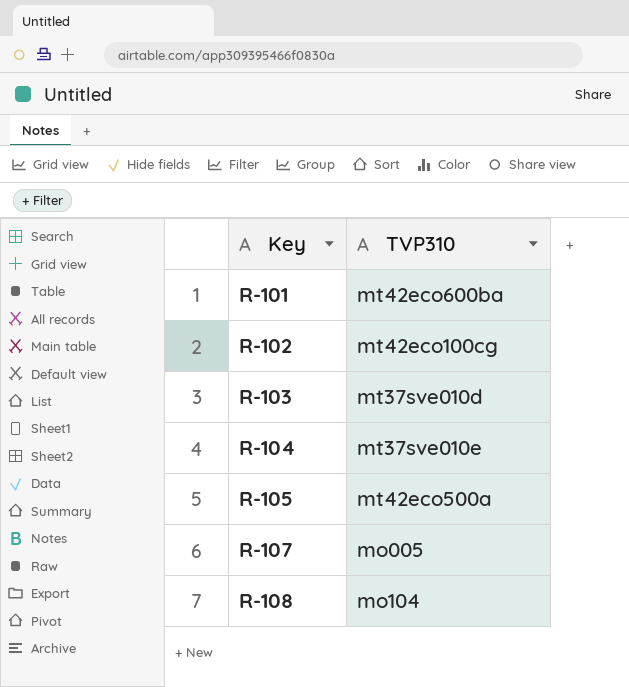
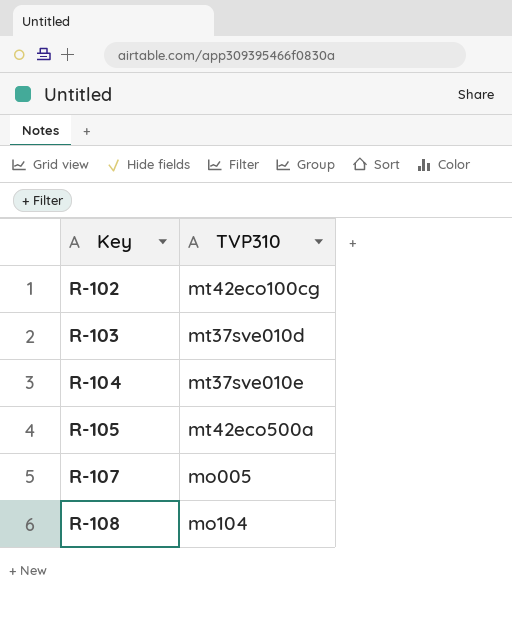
row R-101: mt42eco600ba -> none

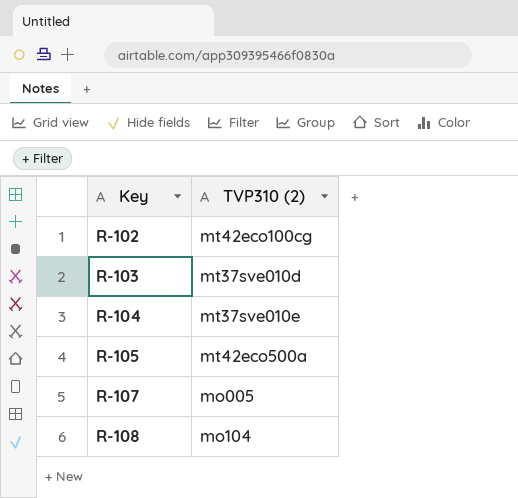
column name: TVP310 -> TVP310 (2)

